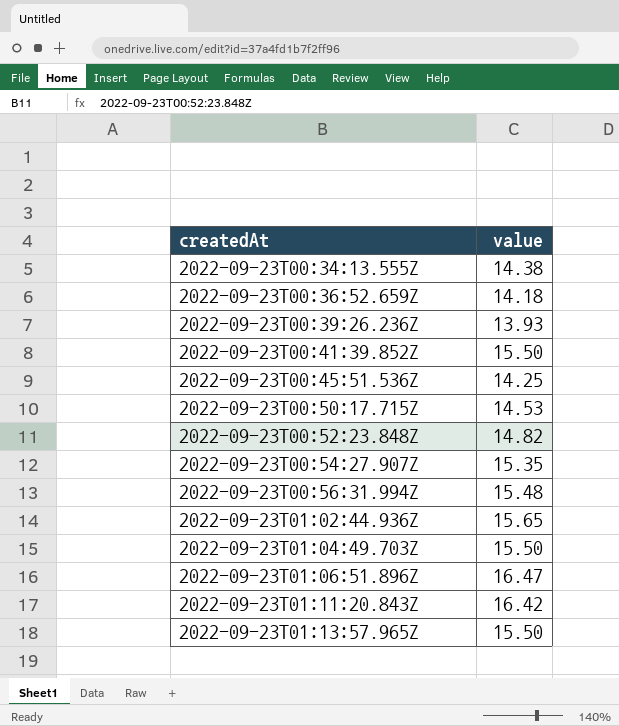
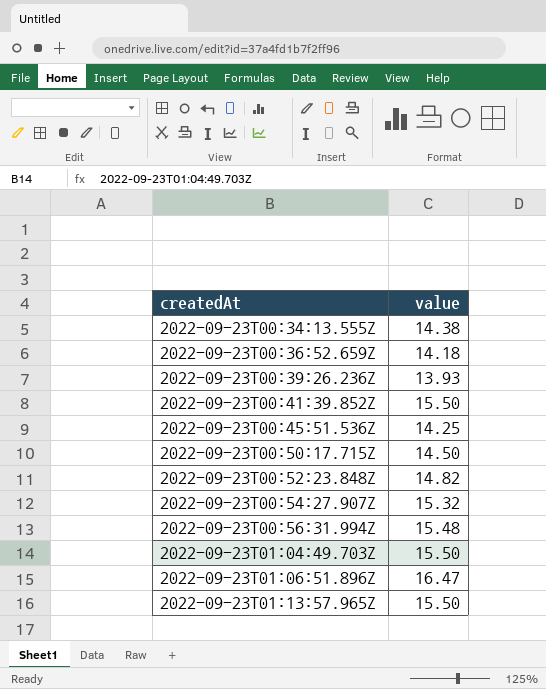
row 2022-09-23T01:02:44.936Z: 15.65 -> none
row 2022-09-23T01:11:20.843Z: 16.42 -> none
2022-09-23T00:50:17.715Z | value: 14.53 -> 14.50
2022-09-23T00:54:27.907Z | value: 15.35 -> 15.32

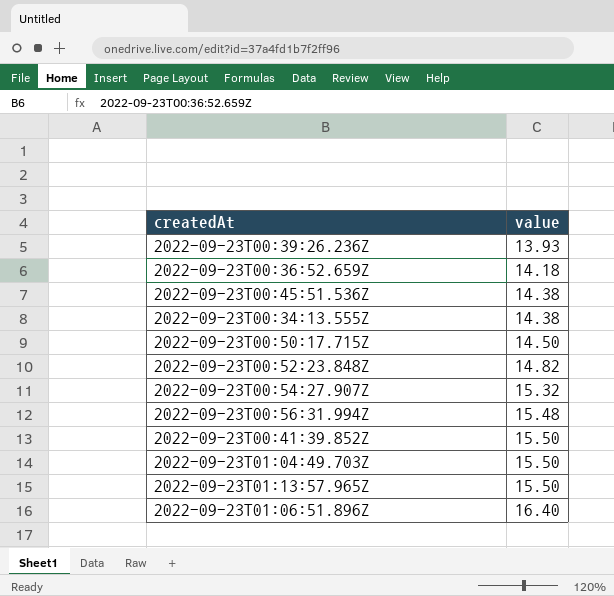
row order: createdAt ascending -> value ascending
2022-09-23T00:45:51.536Z | value: 14.25 -> 14.38
2022-09-23T01:06:51.896Z | value: 16.47 -> 16.40

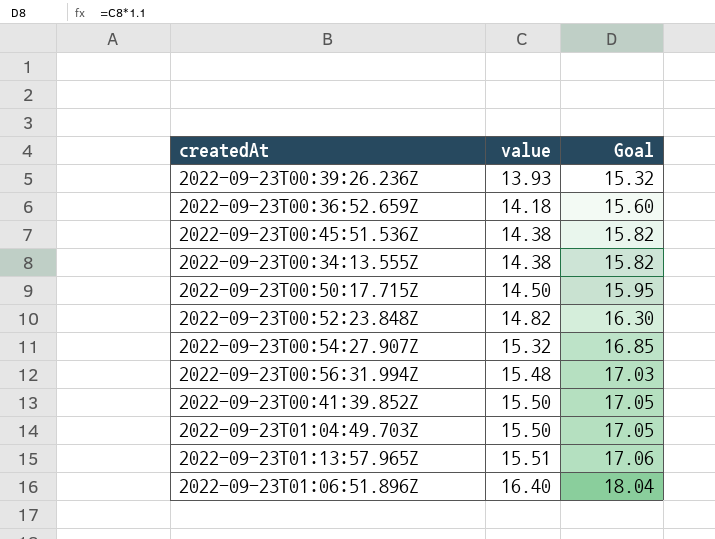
column Goal | formula: none -> [value] * 1.1
2022-09-23T01:13:57.965Z | value: 15.50 -> 15.51

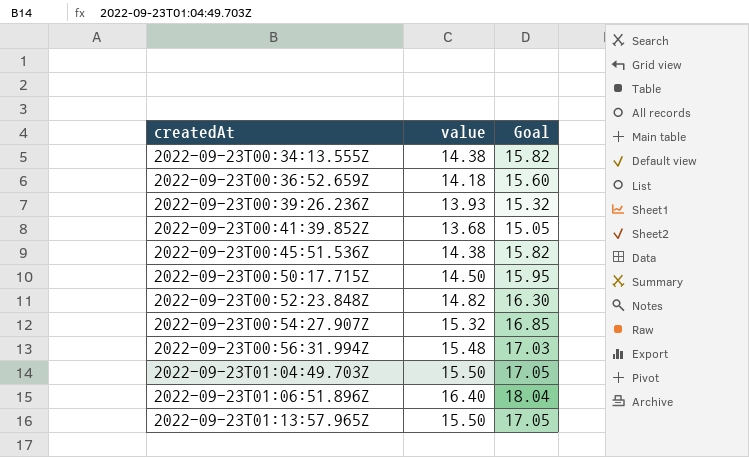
row order: value ascending -> createdAt ascending
2022-09-23T00:41:39.852Z | value: 15.50 -> 13.68
2022-09-23T00:41:39.852Z | Goal: 17.05 -> 15.05
2022-09-23T01:13:57.965Z | value: 15.51 -> 15.50
2022-09-23T01:13:57.965Z | Goal: 17.06 -> 17.05

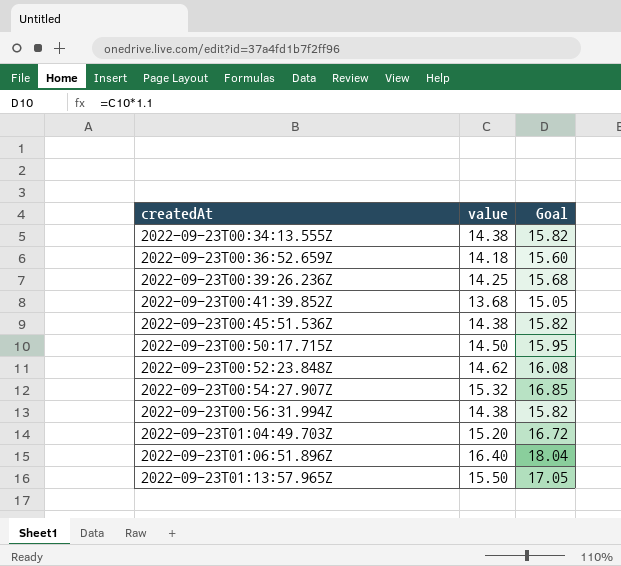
2022-09-23T00:39:26.236Z | value: 13.93 -> 14.25
2022-09-23T00:39:26.236Z | Goal: 15.32 -> 15.68
2022-09-23T00:52:23.848Z | value: 14.82 -> 14.62
2022-09-23T00:52:23.848Z | Goal: 16.30 -> 16.08
2022-09-23T00:56:31.994Z | value: 15.48 -> 14.38
2022-09-23T00:56:31.994Z | Goal: 17.03 -> 15.82
2022-09-23T01:04:49.703Z | value: 15.50 -> 15.20
2022-09-23T01:04:49.703Z | Goal: 17.05 -> 16.72

